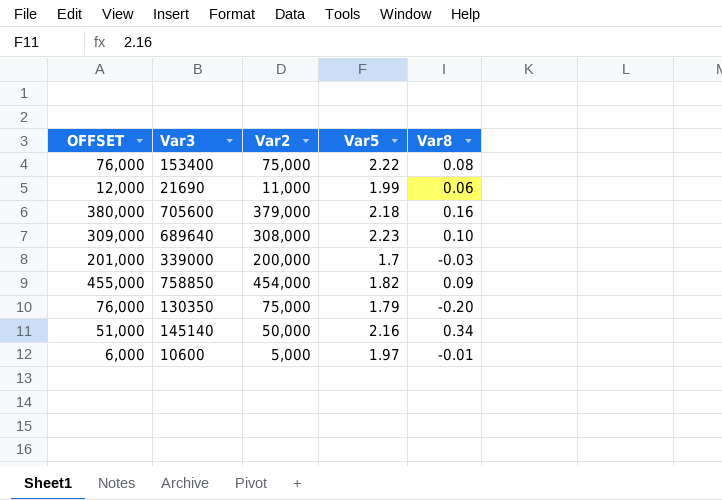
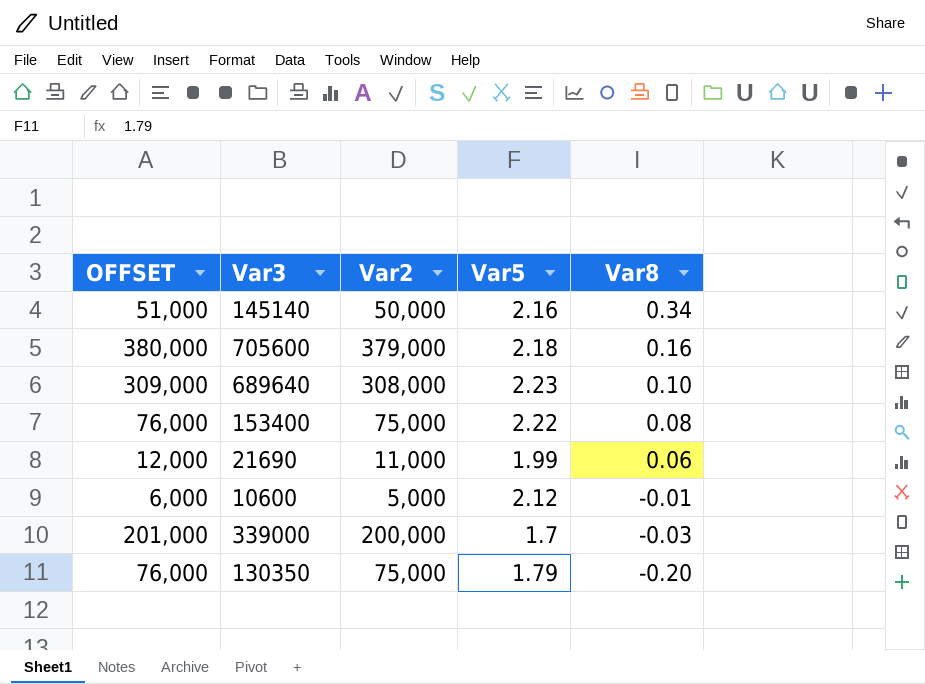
row order: none -> Var8 descending
row 758850: 455,000 | 454,000 | 1.82 | 0.09 -> none
10600 | Var5: 1.97 -> 2.12

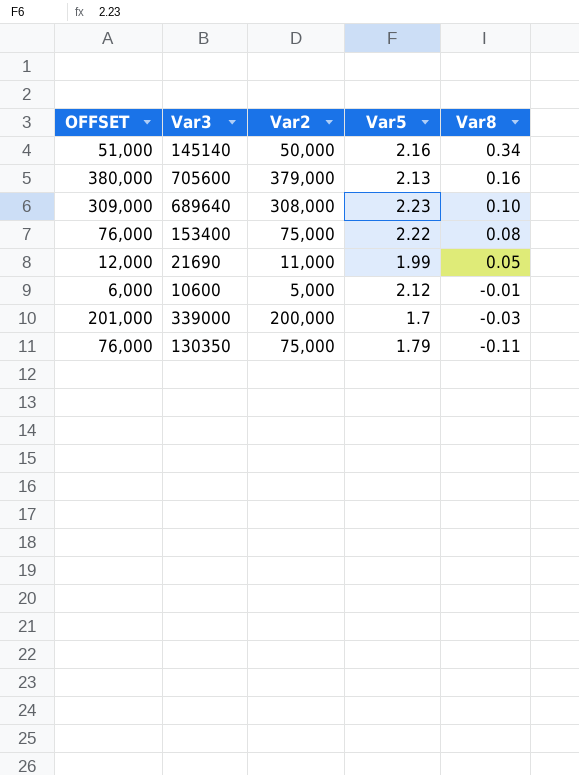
705600 | Var5: 2.18 -> 2.13
21690 | Var8: 0.06 -> 0.05
130350 | Var8: -0.20 -> -0.11

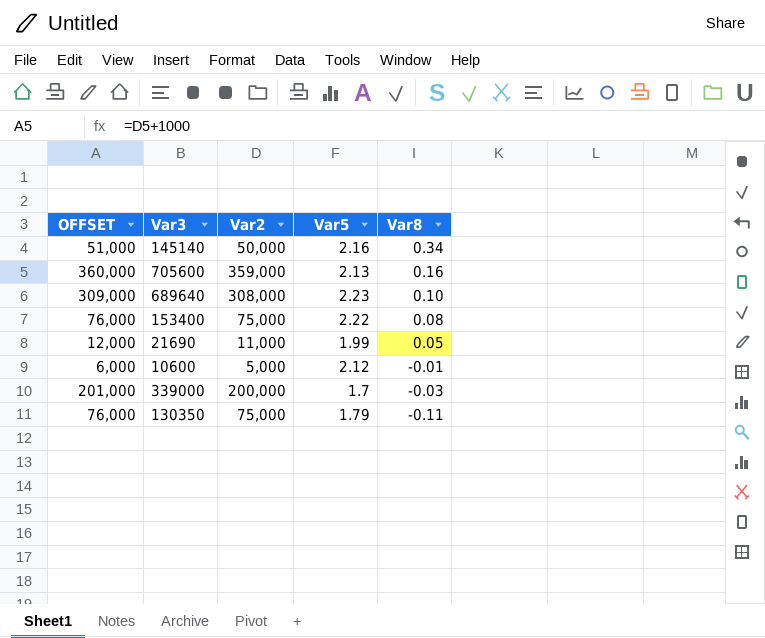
705600 | OFFSET: 380,000 -> 360,000
705600 | Var2: 379,000 -> 359,000

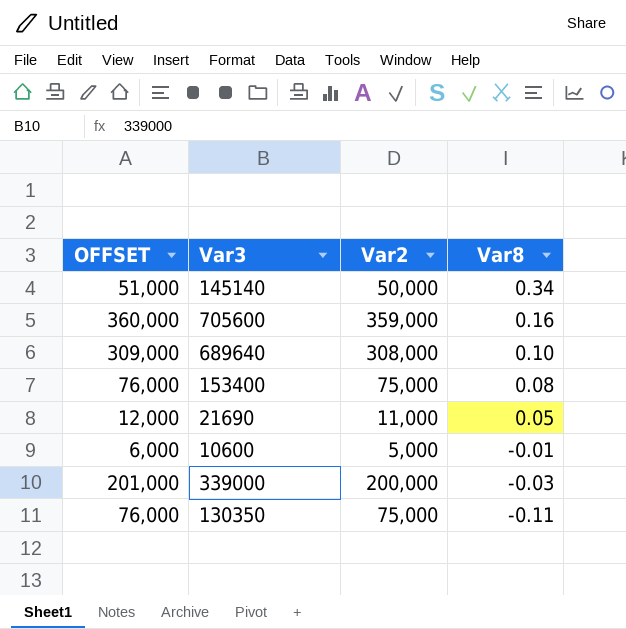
column Var5 | position: 4 -> none

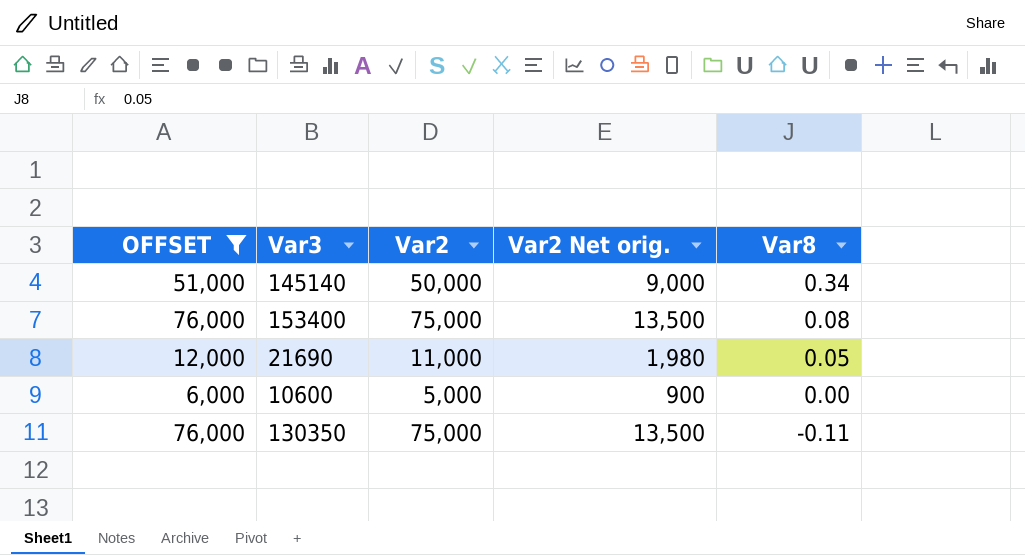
filter: none -> OFFSET <= 76,000
column Var2 Net orig. | formula: none -> [Var2] * 0.18
10600 | Var8: -0.01 -> 0.00

